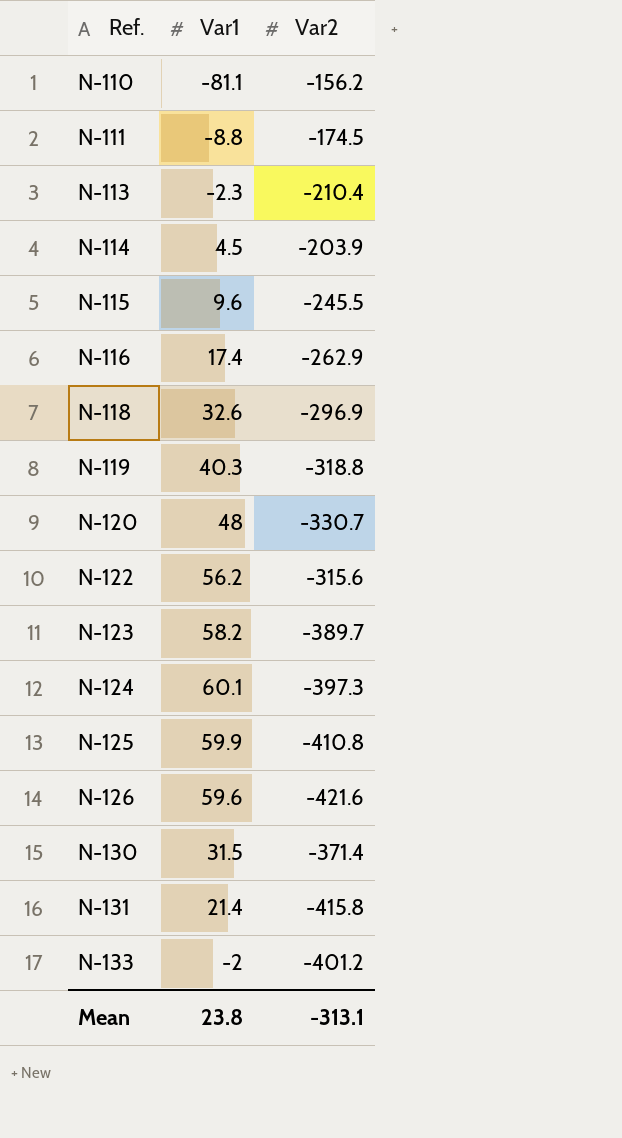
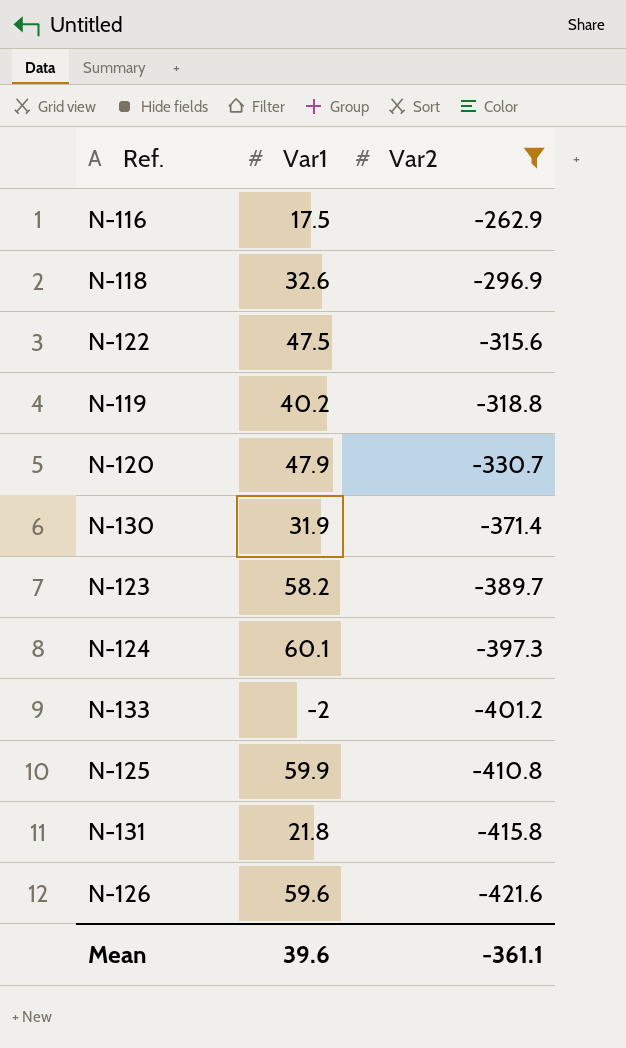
filter: none -> Var2 <= -262.9
row order: Ref. ascending -> Var2 descending
N-116 | Var1: 17.4 -> 17.5
N-122 | Var1: 56.2 -> 47.5
N-119 | Var1: 40.3 -> 40.2
N-120 | Var1: 48 -> 47.9
N-130 | Var1: 31.5 -> 31.9
N-131 | Var1: 21.4 -> 21.8
Mean | Var1: 23.8 -> 39.6
Mean | Var2: -313.1 -> -361.1

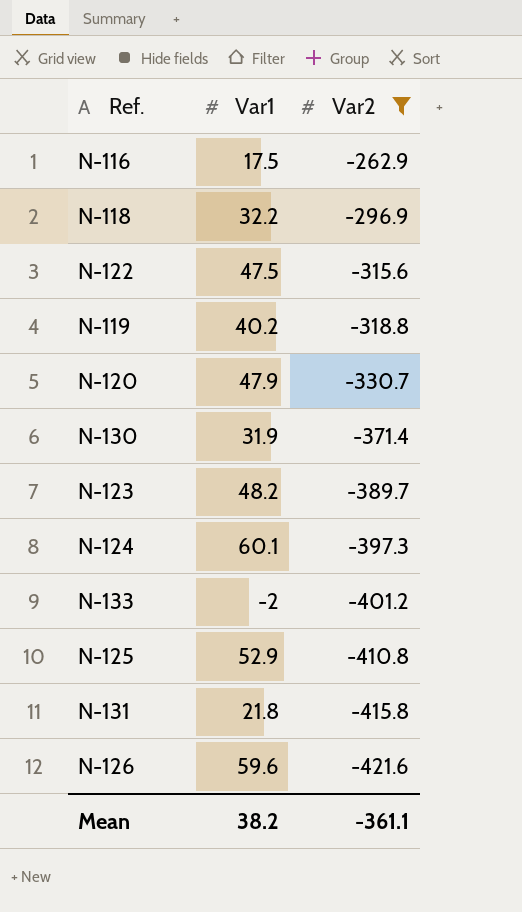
N-118 | Var1: 32.6 -> 32.2
N-123 | Var1: 58.2 -> 48.2
N-125 | Var1: 59.9 -> 52.9
Mean | Var1: 39.6 -> 38.2

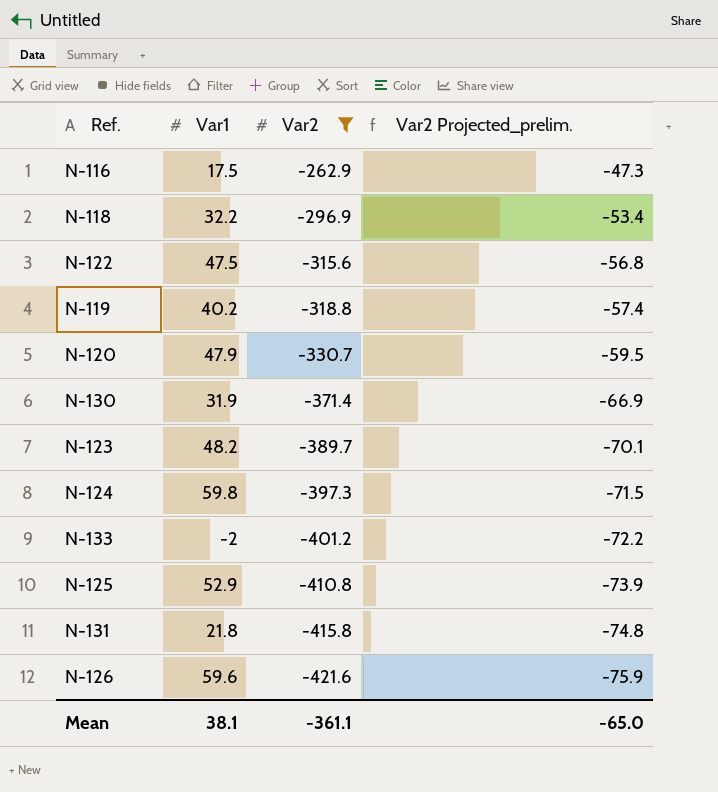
column Var2 Projected_prelim. | formula: none -> [Var2] * 0.18
N-124 | Var1: 60.1 -> 59.8
Mean | Var1: 38.2 -> 38.1

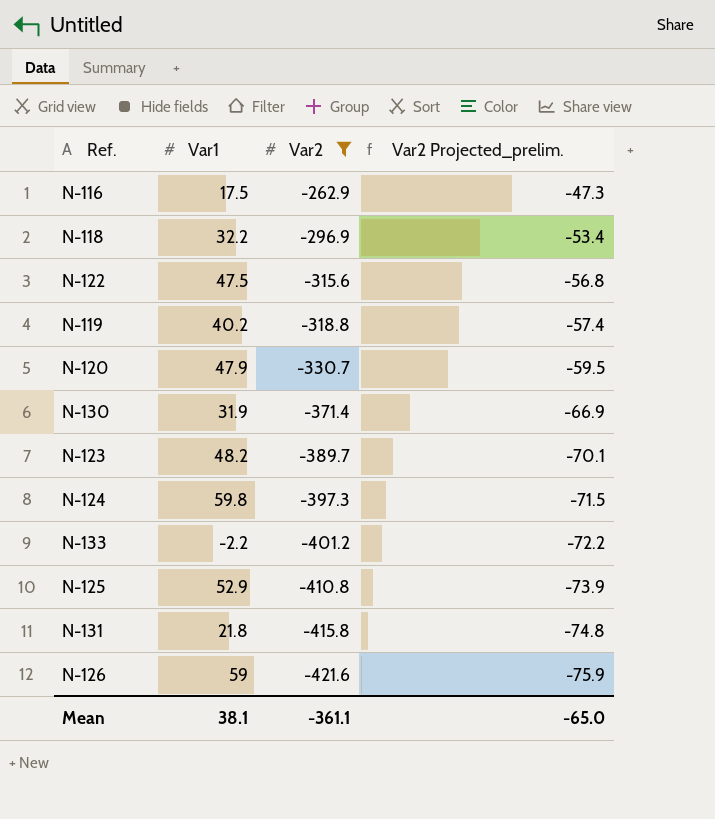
N-133 | Var1: -2 -> -2.2
N-126 | Var1: 59.6 -> 59

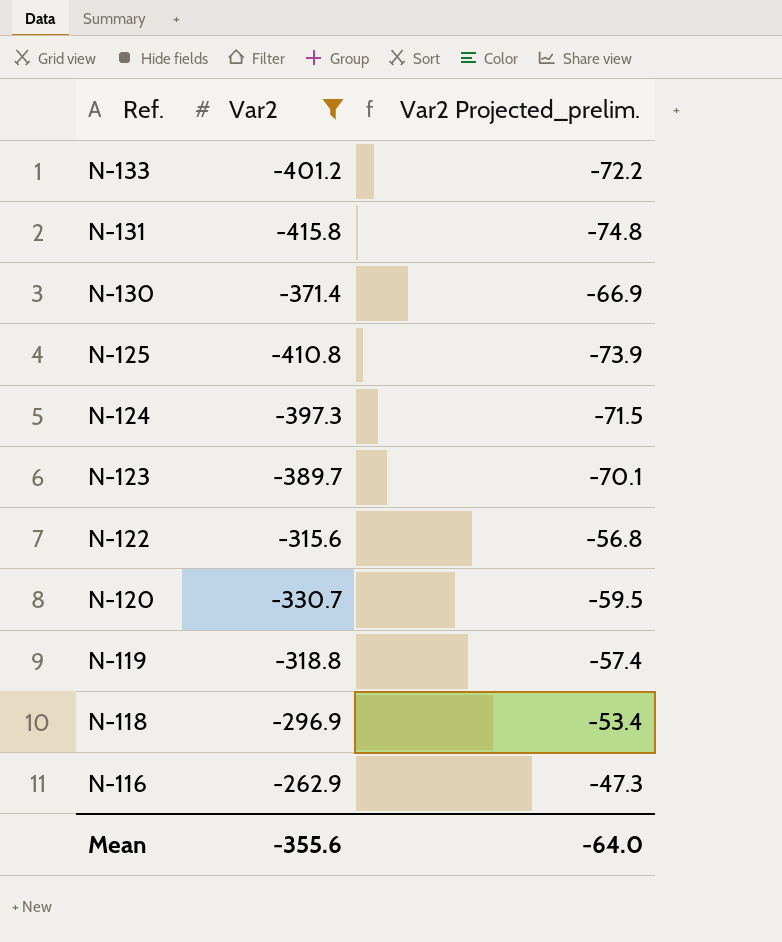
row order: Var2 descending -> Ref. descending
column Var1 | position: 2 -> none
row N-126: 59 | -421.6 | -75.9 -> none
Mean | Var2: -361.1 -> -355.6
Mean | Var2 Projected_prelim.: -65.0 -> -64.0

